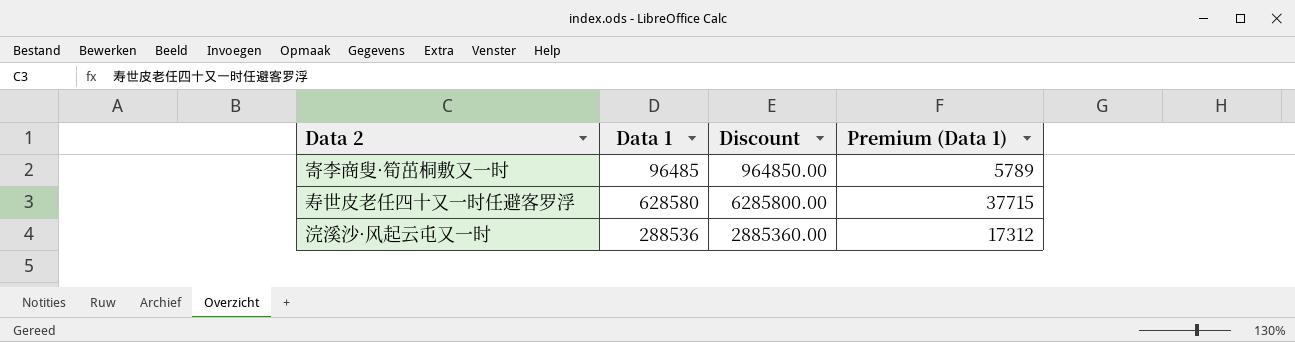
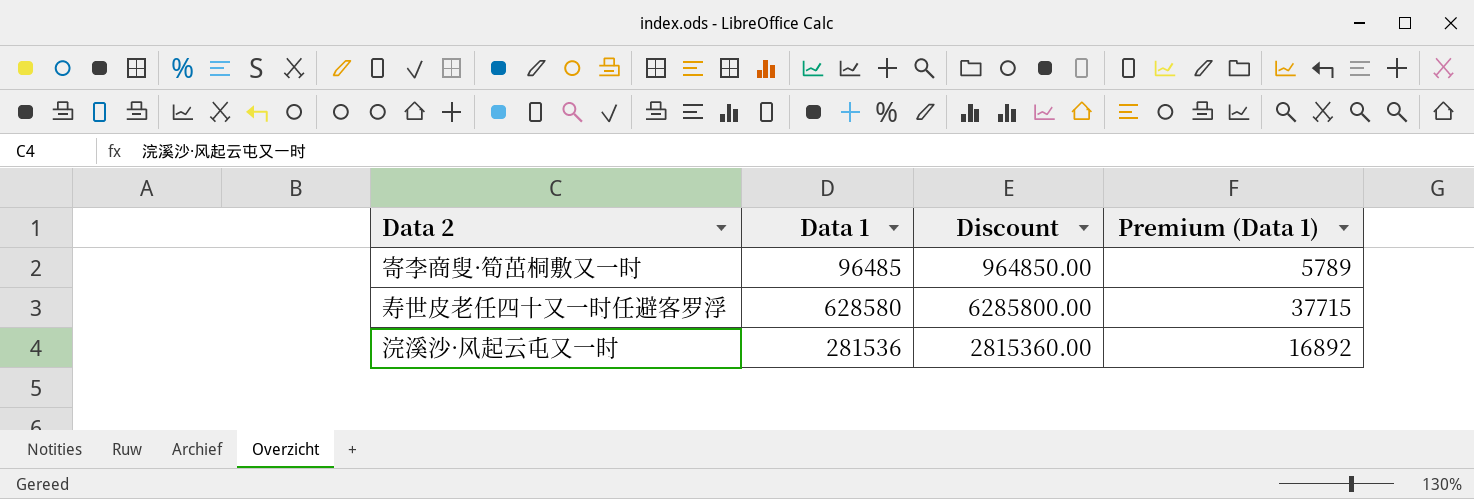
浣溪沙·风起云屯又一时 | Data 1: 288536 -> 281536
浣溪沙·风起云屯又一时 | Discount: 2885360.00 -> 2815360.00
浣溪沙·风起云屯又一时 | Premium (Data 1): 17312 -> 16892

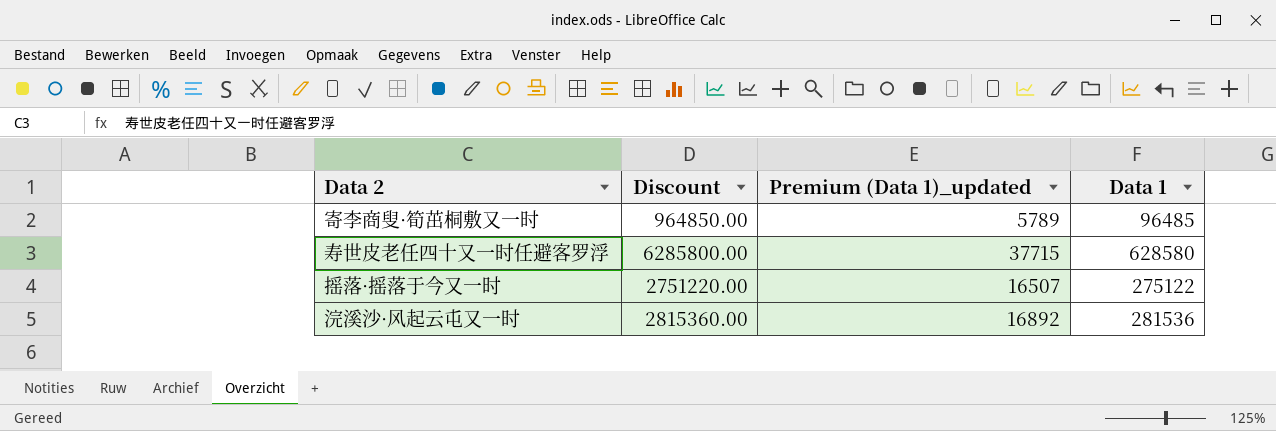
column name: Premium (Data 1) -> Premium (Data 1)_updated
column Data 1 | position: 2 -> 4
row 摇落·摇落于今又一时: none -> 2751220.00 | 16507 | 275122

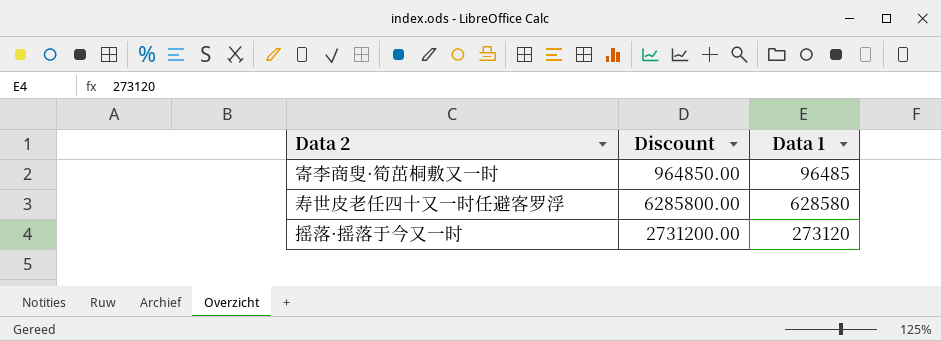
column Premium (Data 1)_updated | formula: [Data 1] * 0.06 -> none
row 浣溪沙·风起云屯又一时: 2815360.00 | 16892 | 281536 -> none
摇落·摇落于今又一时 | Discount: 2751220.00 -> 2731200.00
摇落·摇落于今又一时 | Data 1: 275122 -> 273120

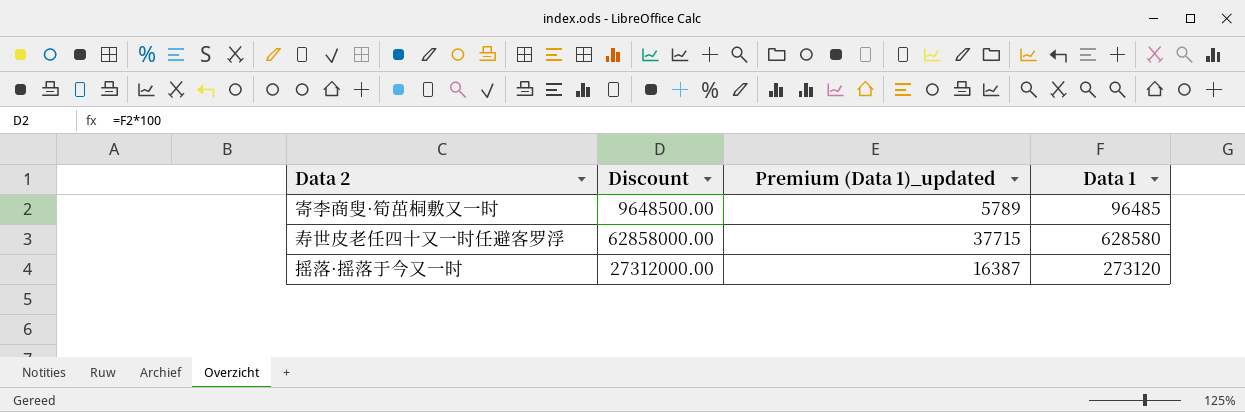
column Discount | formula: [Data 1] * 10 -> [Data 1] * 100
column Premium (Data 1)_updated | formula: none -> [Data 1] * 0.06

